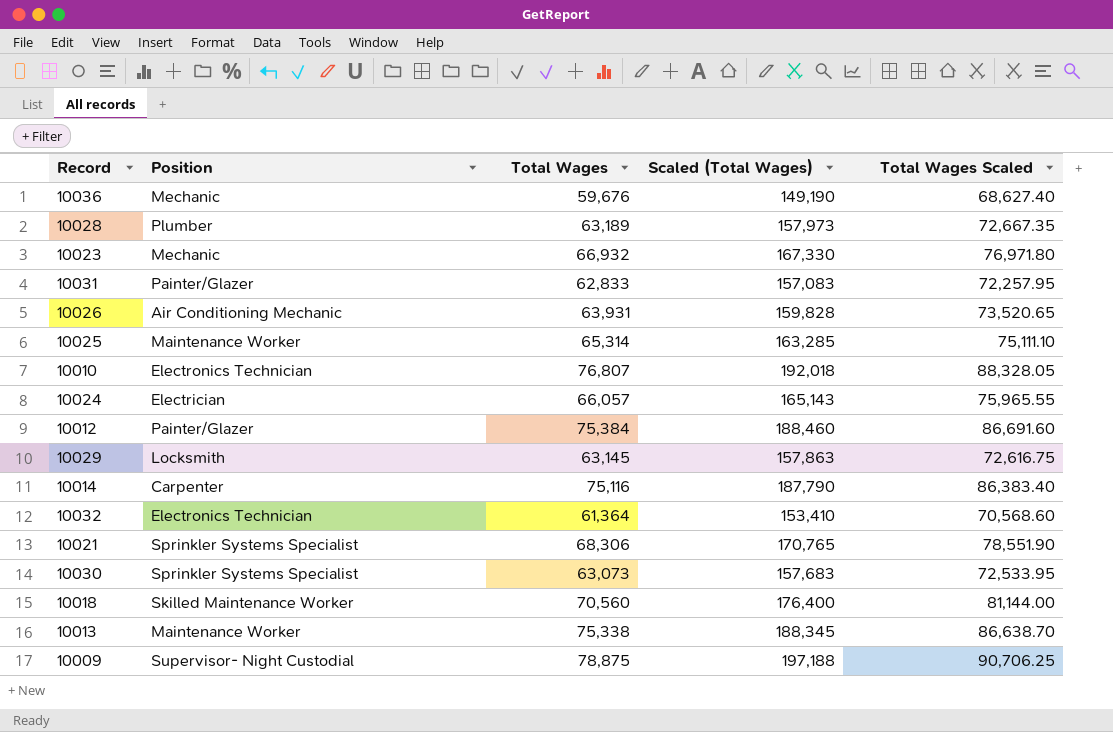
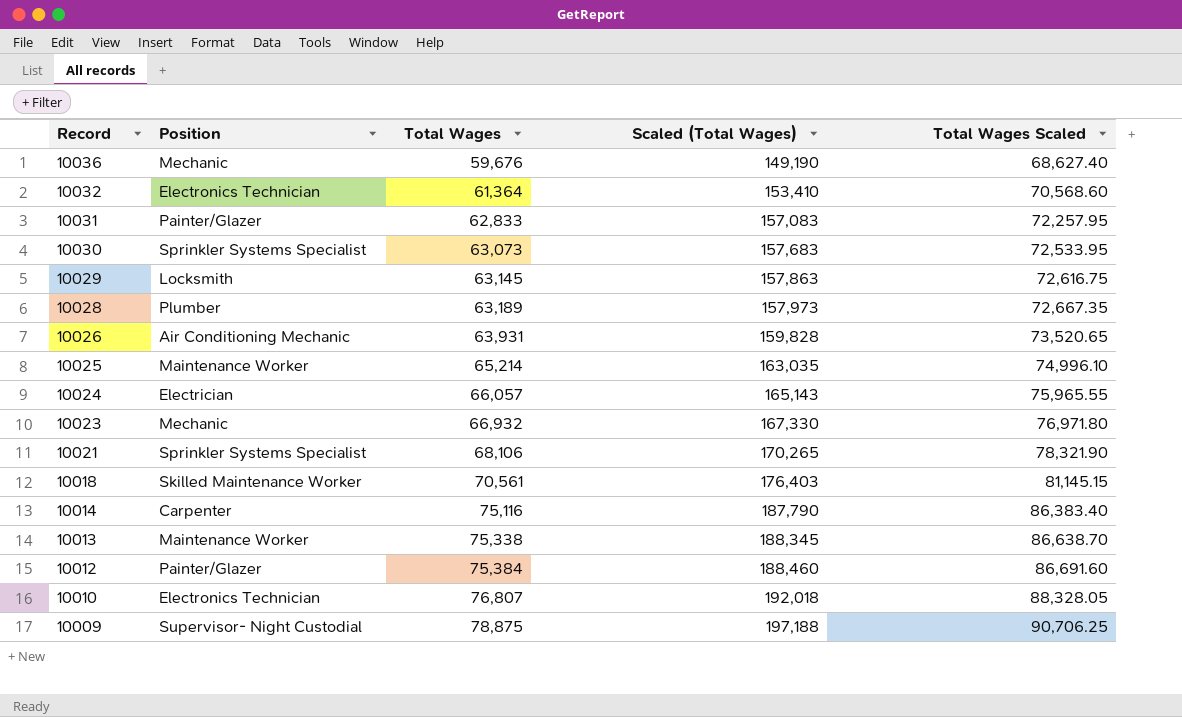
row order: none -> Record descending
10025 | Total Wages: 65,314 -> 65,214
10025 | Scaled (Total Wages): 163,285 -> 163,035
10025 | Total Wages Scaled: 75,111.10 -> 74,996.10
10021 | Total Wages: 68,306 -> 68,106
10021 | Scaled (Total Wages): 170,765 -> 170,265
10021 | Total Wages Scaled: 78,551.90 -> 78,321.90
10018 | Total Wages: 70,560 -> 70,561
10018 | Scaled (Total Wages): 176,400 -> 176,403
10018 | Total Wages Scaled: 81,144.00 -> 81,145.15

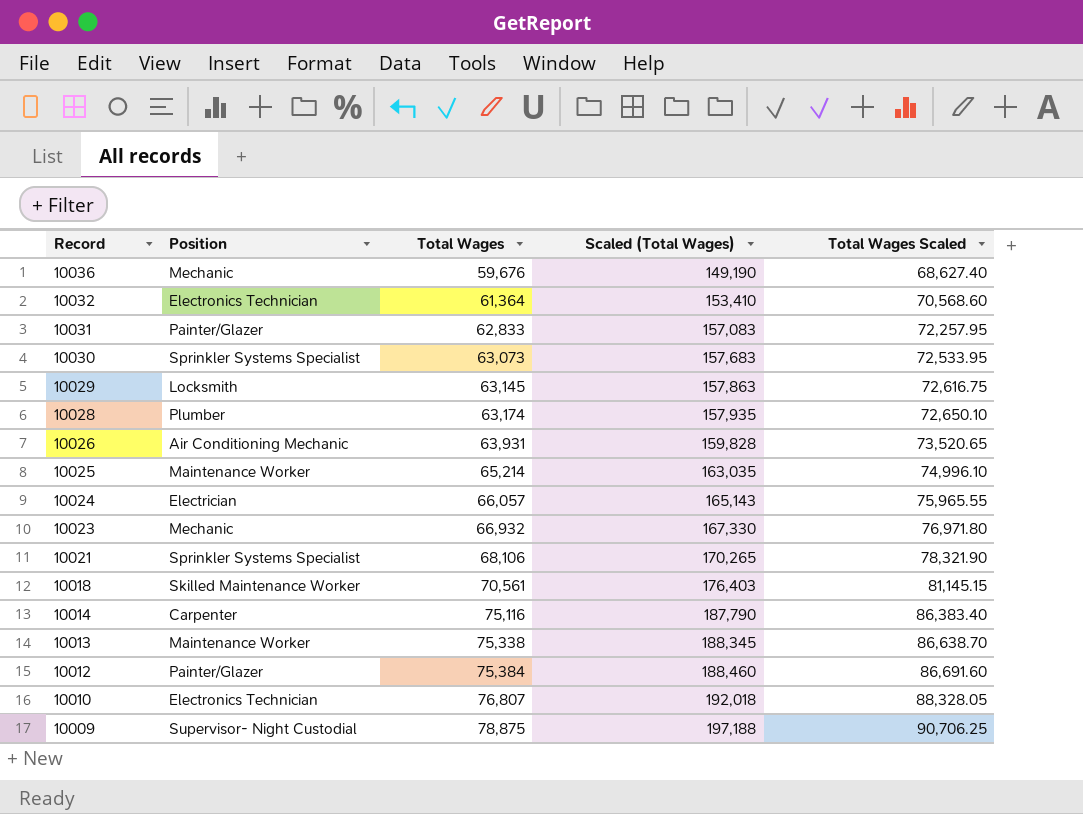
10028 | Total Wages: 63,189 -> 63,174
10028 | Scaled (Total Wages): 157,973 -> 157,935
10028 | Total Wages Scaled: 72,667.35 -> 72,650.10

